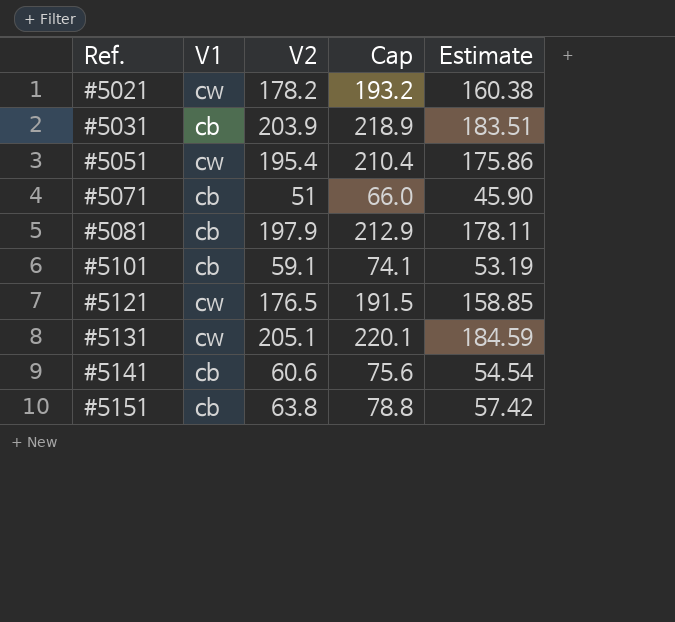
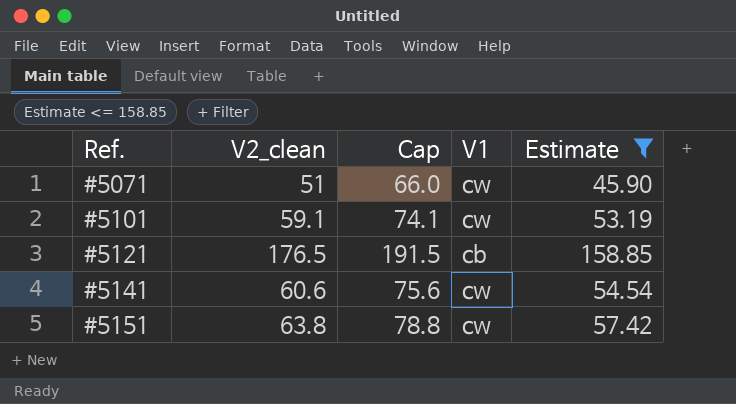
filter: none -> Estimate <= 158.85
column name: V2 -> V2_clean
column V1 | position: 2 -> 4
#5071 | V1: cb -> cw
#5101 | V1: cb -> cw
#5121 | V1: cw -> cb
#5141 | V1: cb -> cw
#5151 | V1: cb -> cw

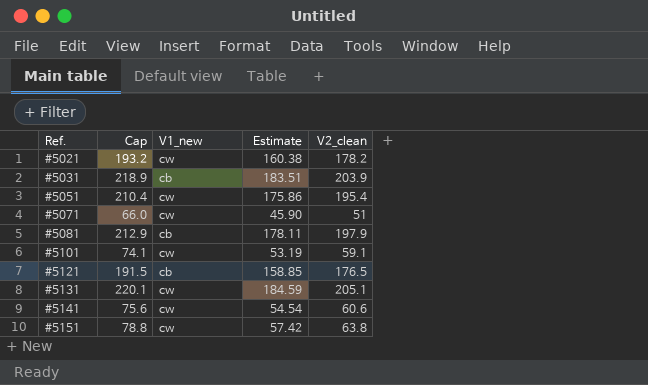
filter: Estimate <= 158.85 -> none
column name: V1 -> V1_new
column V2_clean | position: 2 -> 5

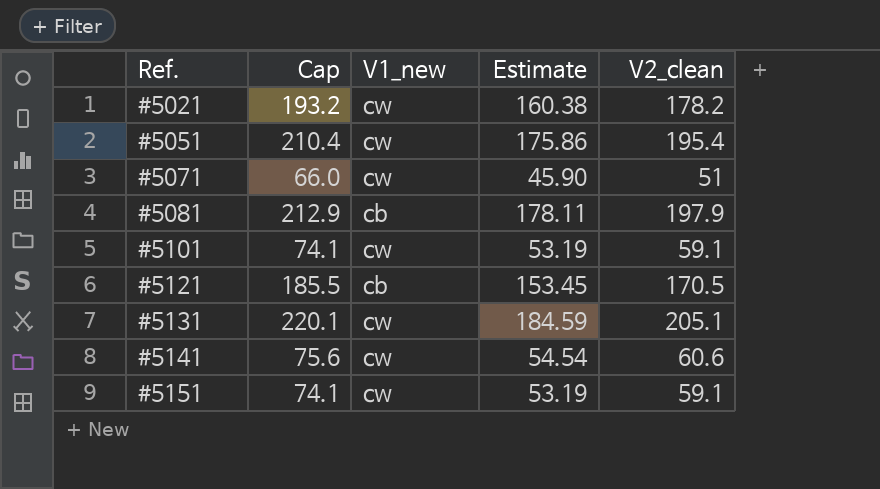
row #5031: 218.9 | cb | 183.51 | 203.9 -> none
#5121 | Cap: 191.5 -> 185.5
#5121 | Estimate: 158.85 -> 153.45
#5121 | V2_clean: 176.5 -> 170.5
#5151 | Cap: 78.8 -> 74.1
#5151 | Estimate: 57.42 -> 53.19
#5151 | V2_clean: 63.8 -> 59.1

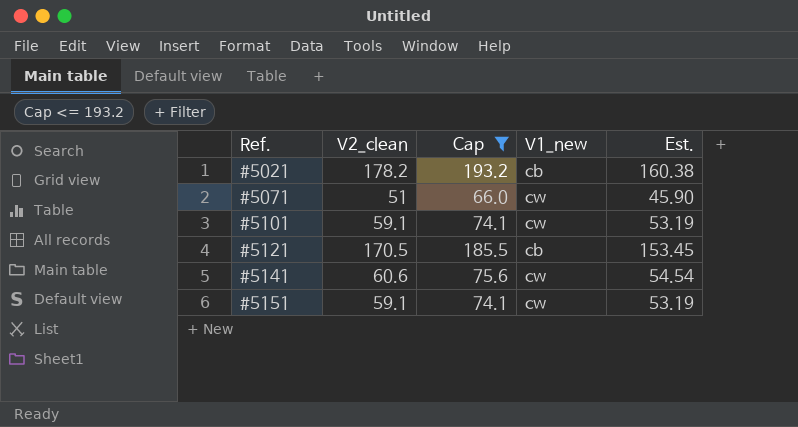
filter: none -> Cap <= 193.2
column V2_clean | position: 5 -> 2
column name: Estimate -> Est.
#5021 | V1_new: cw -> cb

